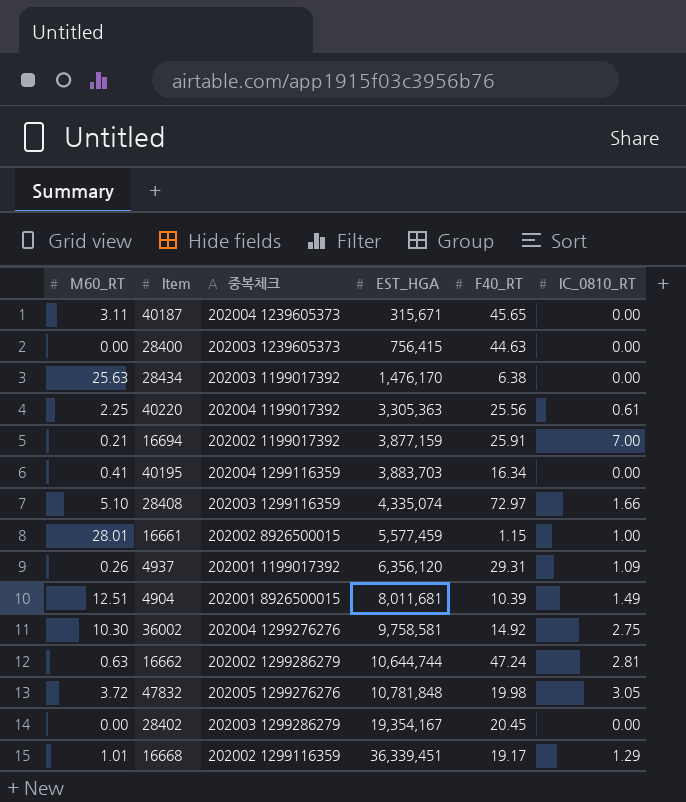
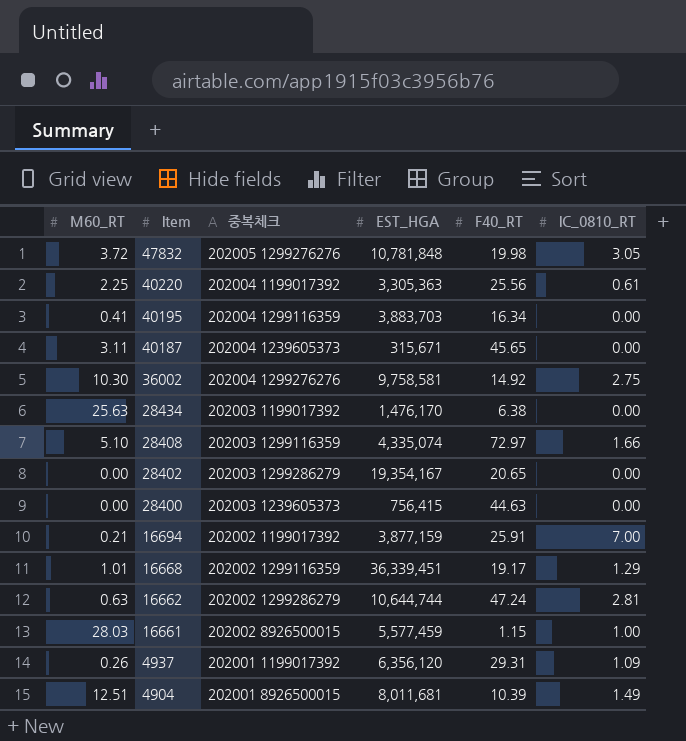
row order: EST_HGA ascending -> Item descending
28402 | F40_RT: 20.45 -> 20.65
16661 | M60_RT: 28.01 -> 28.03

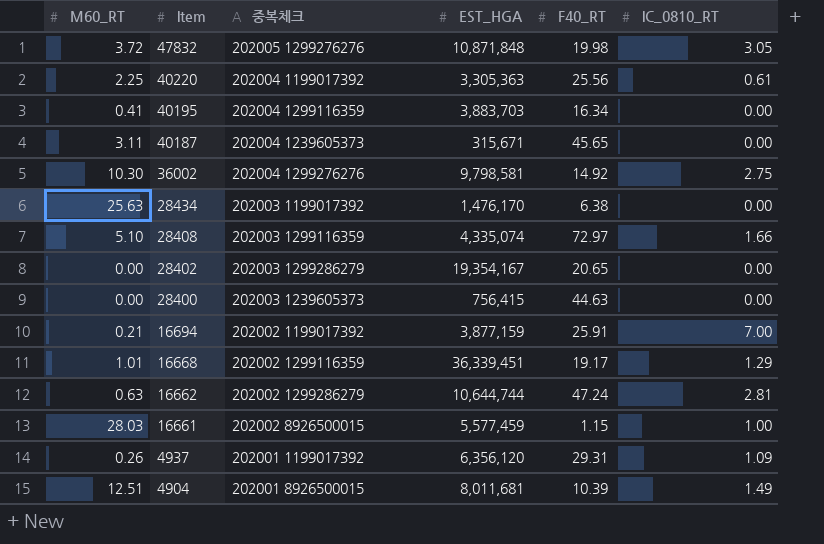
47832 | EST_HGA: 10,781,848 -> 10,871,848
36002 | EST_HGA: 9,758,581 -> 9,798,581

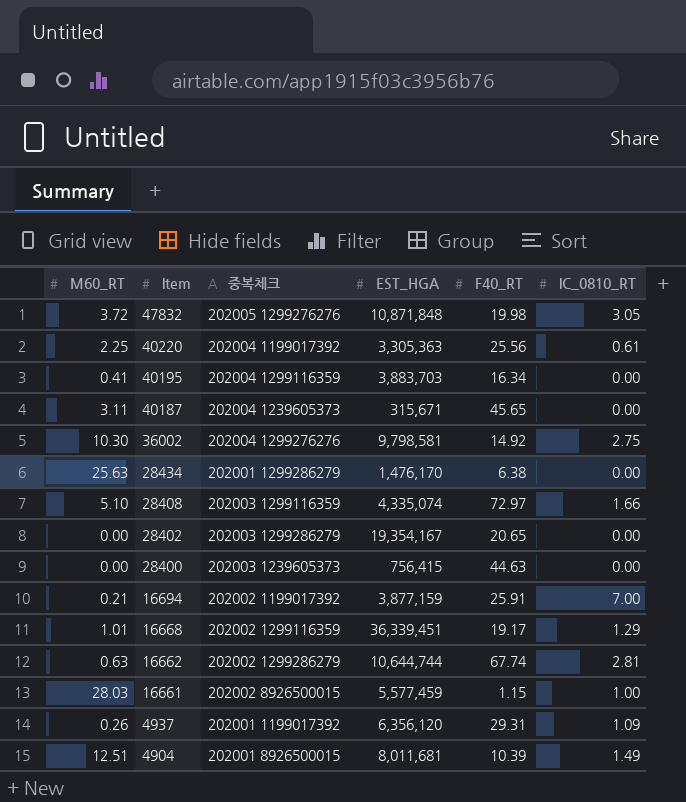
28434 | 중복체크: 202003 1199017392 -> 202001 1299286279
16662 | F40_RT: 47.24 -> 67.74

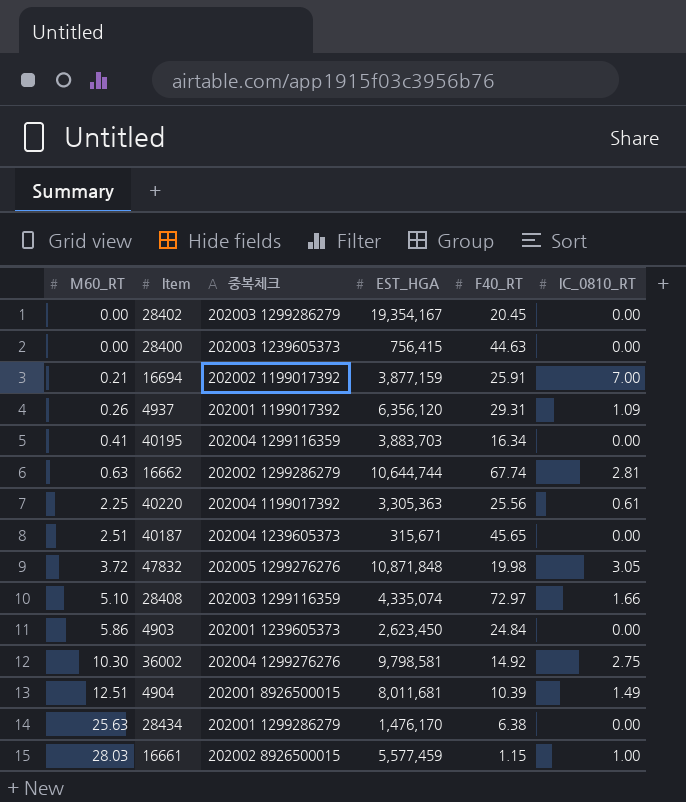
row order: Item descending -> M60_RT ascending
row 16668: 1.01 | 202002 1299116359 | 36,339,451 | 19.17 | 1.29 -> none
28402 | F40_RT: 20.65 -> 20.45
40187 | M60_RT: 3.11 -> 2.51
row 4903: none -> 5.86 | 202001 1239605373 | 2,623,450 | 24.84 | 0.00

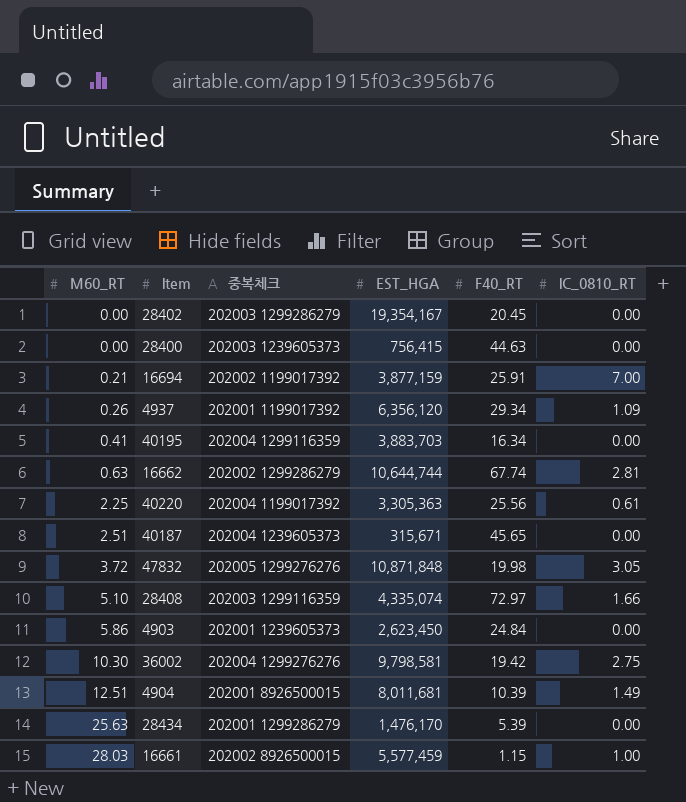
4937 | F40_RT: 29.31 -> 29.34
36002 | F40_RT: 14.92 -> 19.42
28434 | F40_RT: 6.38 -> 5.39

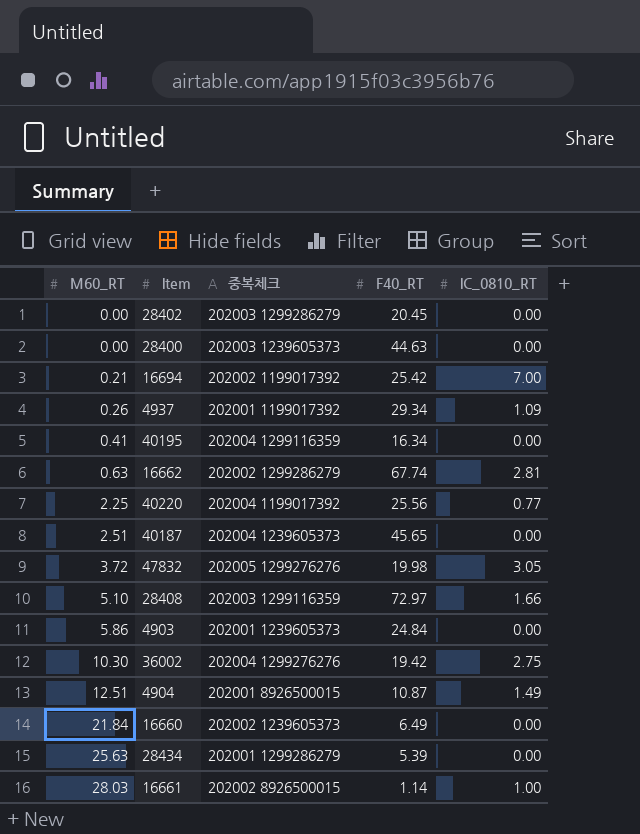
column EST_HGA | position: 4 -> none
16694 | F40_RT: 25.91 -> 25.42
40220 | IC_0810_RT: 0.61 -> 0.77
4904 | F40_RT: 10.39 -> 10.87
row 16660: none -> 21.84 | 202002 1239605373 | 6.49 | 0.00
16661 | F40_RT: 1.15 -> 1.14

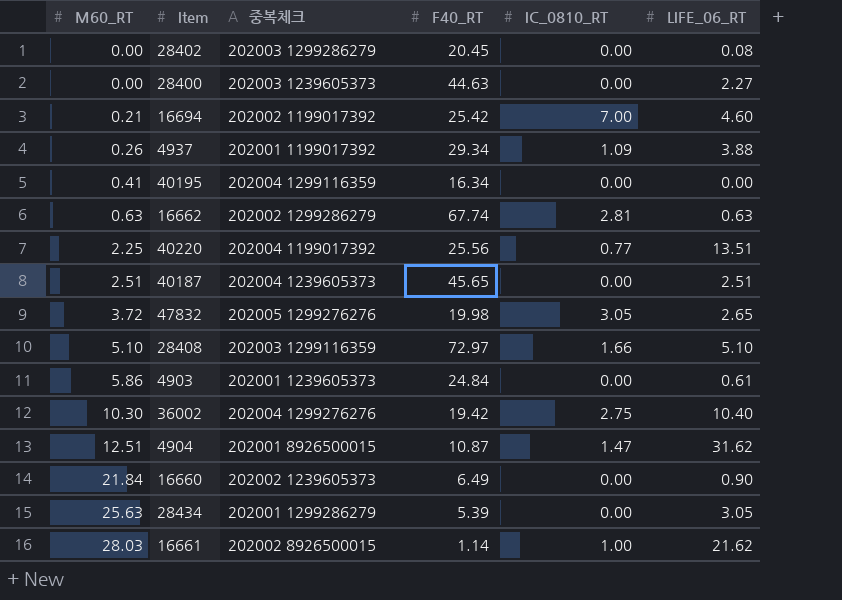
column LIFE_06_RT | position: none -> 6
4904 | IC_0810_RT: 1.49 -> 1.47

